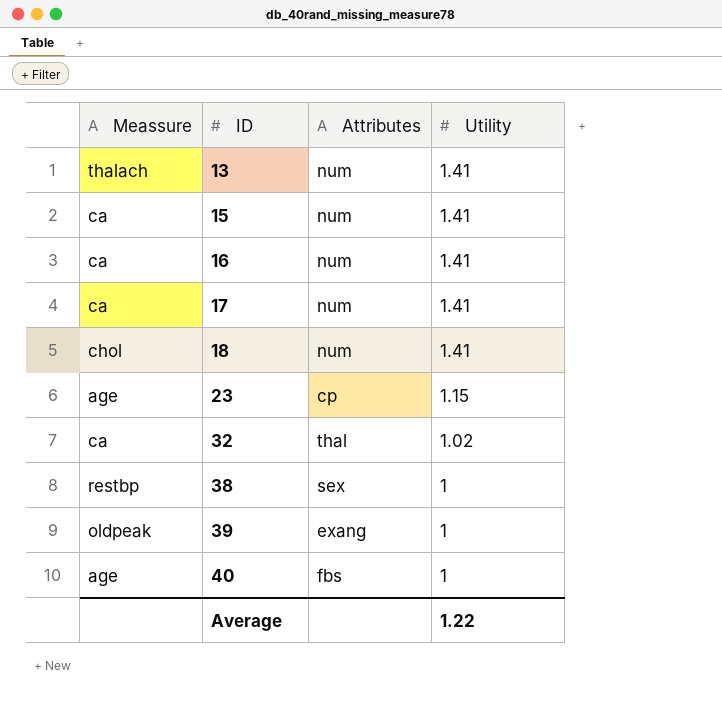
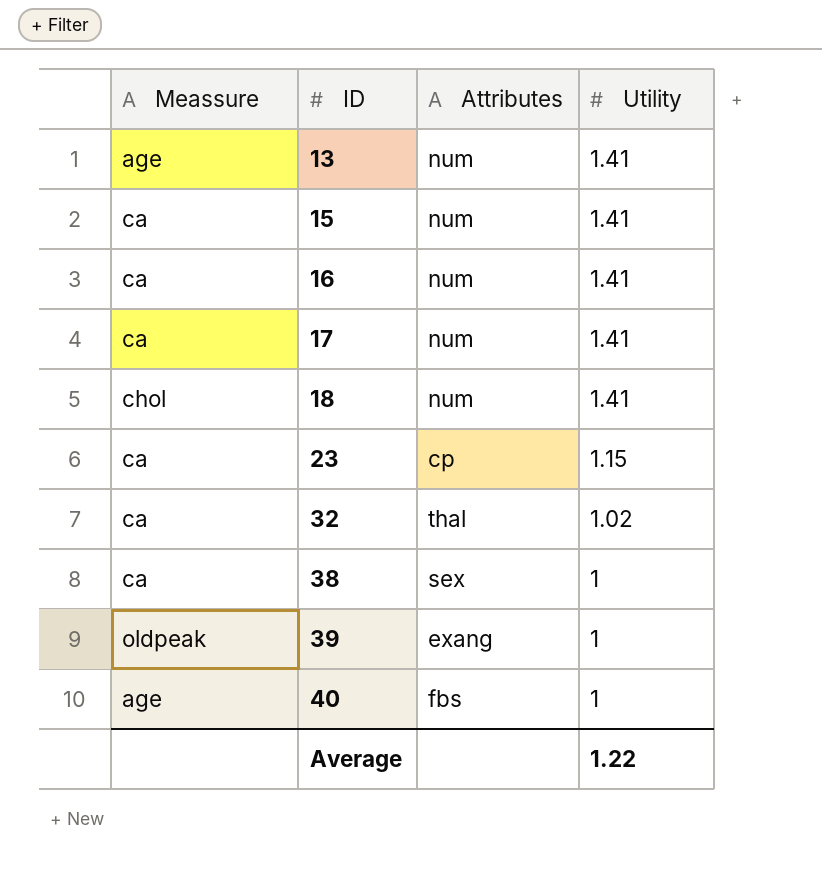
13 | Meassure: thalach -> age
23 | Meassure: age -> ca
38 | Meassure: restbp -> ca

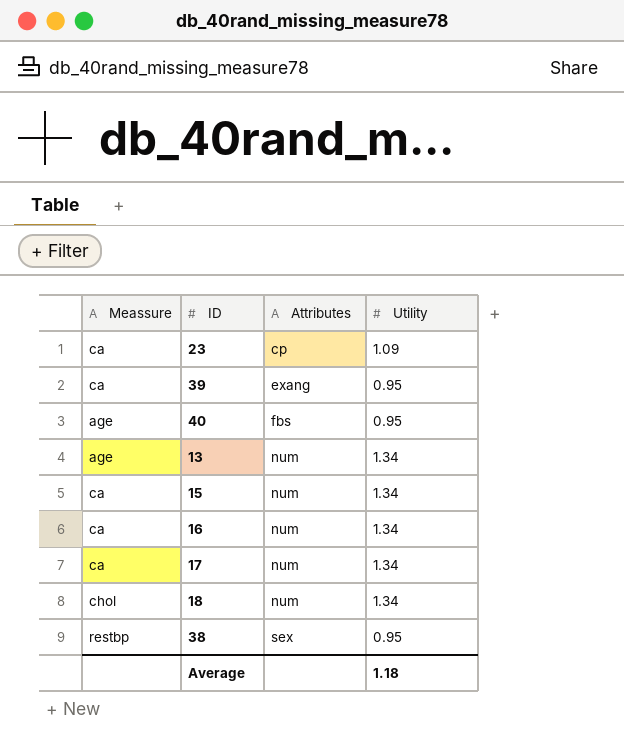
row order: ID ascending -> Attributes ascending
row 32: ca | thal | 1.02 -> none
23 | Utility: 1.15 -> 1.09
39 | Meassure: oldpeak -> ca
39 | Utility: 1 -> 0.95
40 | Utility: 1 -> 0.95
13 | Utility: 1.41 -> 1.34
15 | Utility: 1.41 -> 1.34
16 | Utility: 1.41 -> 1.34
17 | Utility: 1.41 -> 1.34
18 | Utility: 1.41 -> 1.34
38 | Meassure: ca -> restbp
38 | Utility: 1 -> 0.95
Average | Utility: 1.22 -> 1.18

